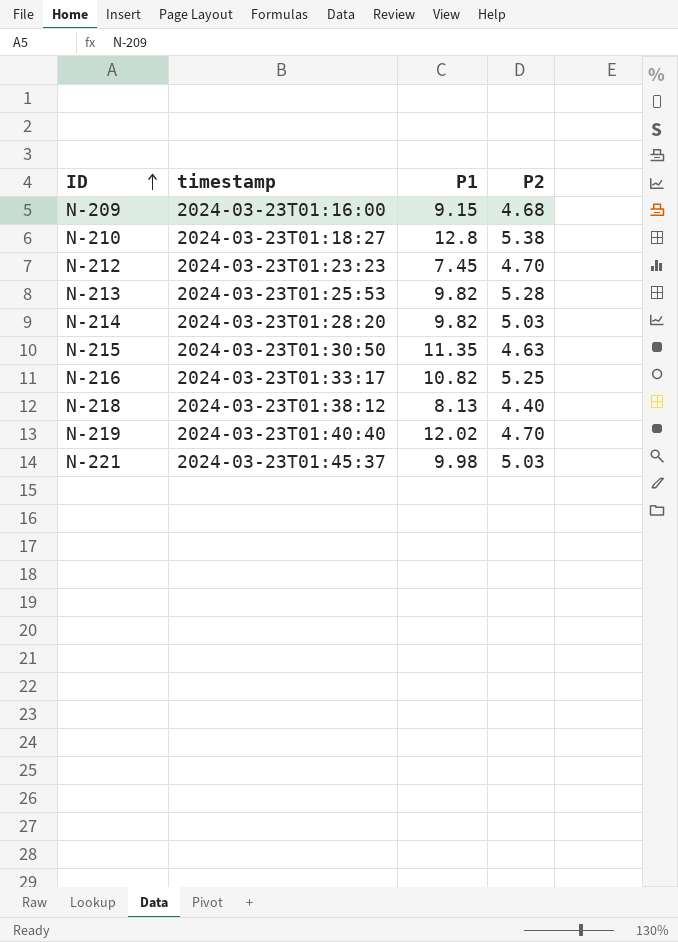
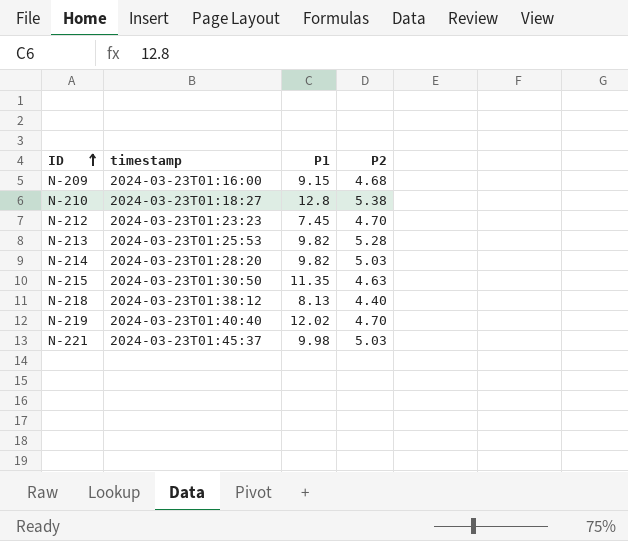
row N-216: 2024-03-23T01:33:17 | 10.82 | 5.25 -> none

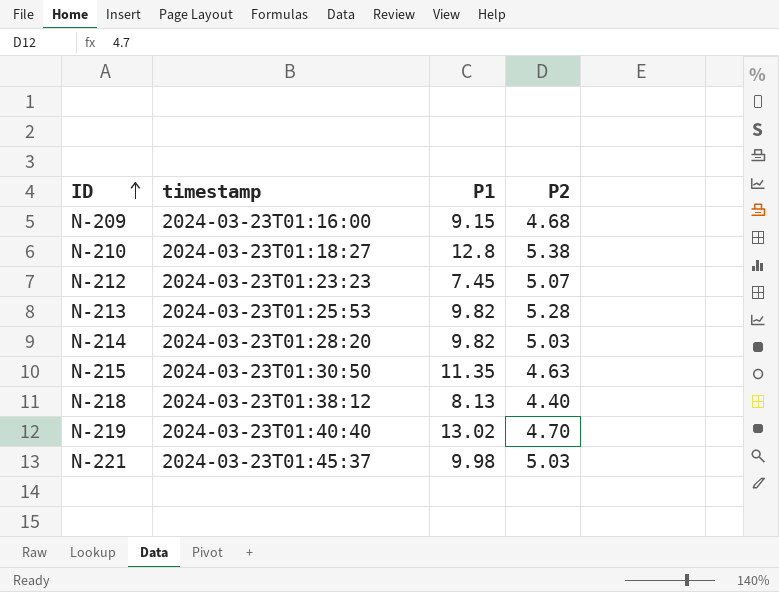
N-212 | P2: 4.70 -> 5.07
N-219 | P1: 12.02 -> 13.02

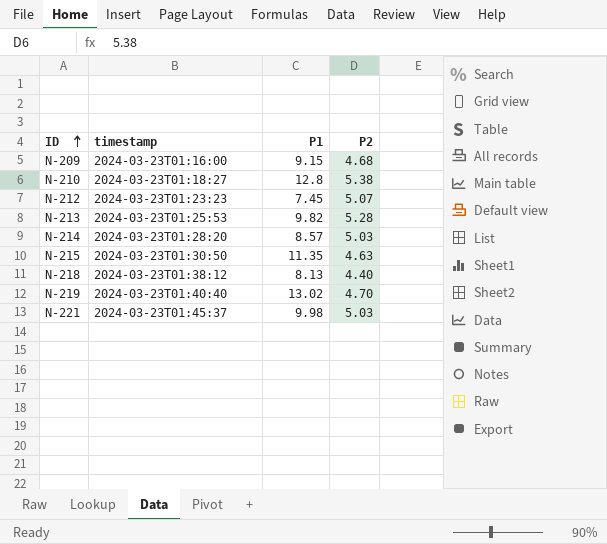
N-214 | P1: 9.82 -> 8.57

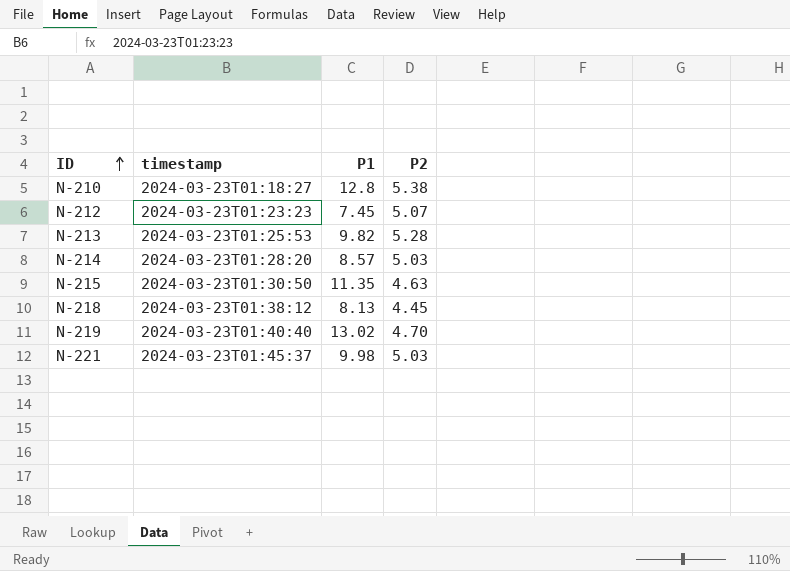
row N-209: 2024-03-23T01:16:00 | 9.15 | 4.68 -> none
N-218 | P2: 4.40 -> 4.45

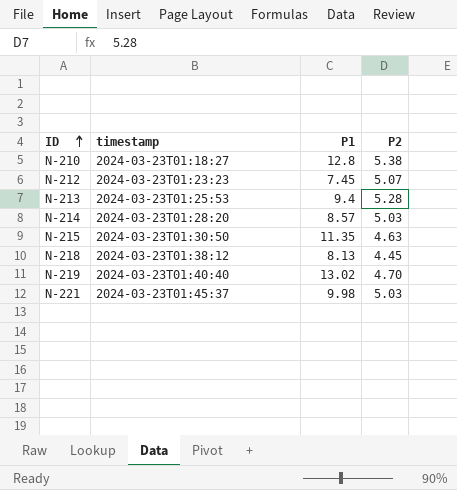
N-213 | P1: 9.82 -> 9.4

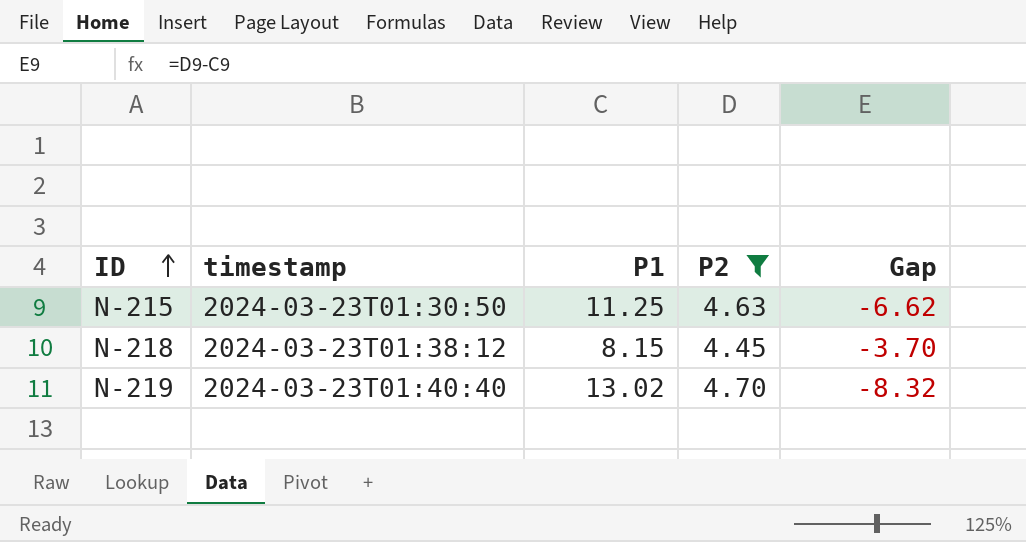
filter: none -> P2 <= 4.70
column Gap | formula: none -> [P2] - [P1]
N-215 | P1: 11.35 -> 11.25
N-218 | P1: 8.13 -> 8.15

